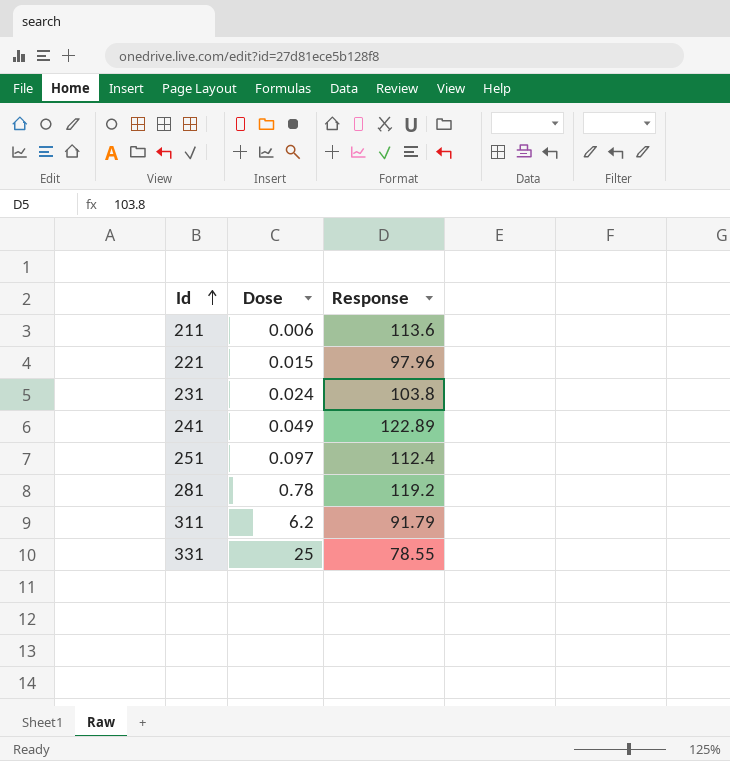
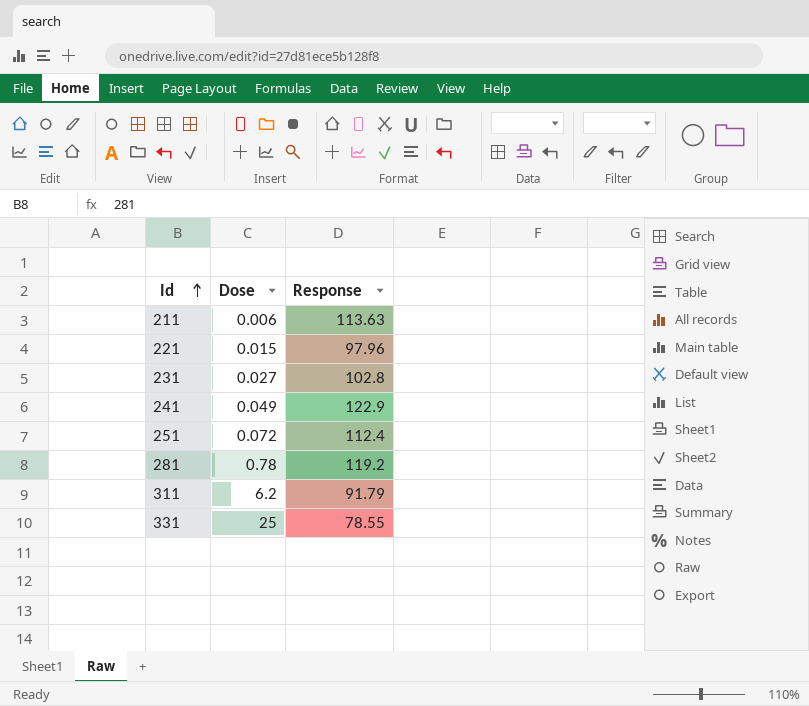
211 | Response: 113.6 -> 113.63
231 | Dose: 0.024 -> 0.027
231 | Response: 103.8 -> 102.8
241 | Response: 122.89 -> 122.9
251 | Dose: 0.097 -> 0.072

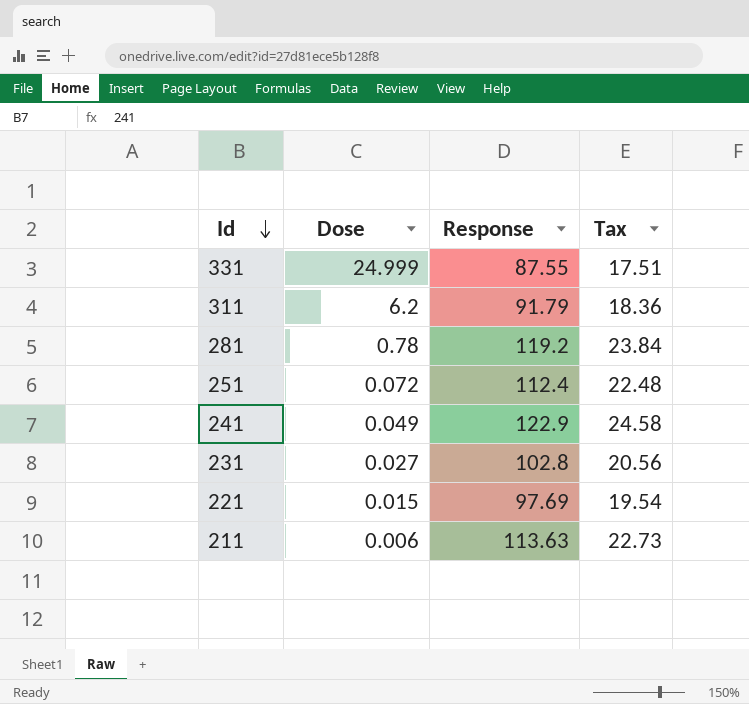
row order: Id ascending -> Id descending
column Tax | formula: none -> [Response] * 0.2
331 | Dose: 25 -> 24.999
331 | Response: 78.55 -> 87.55
221 | Response: 97.96 -> 97.69

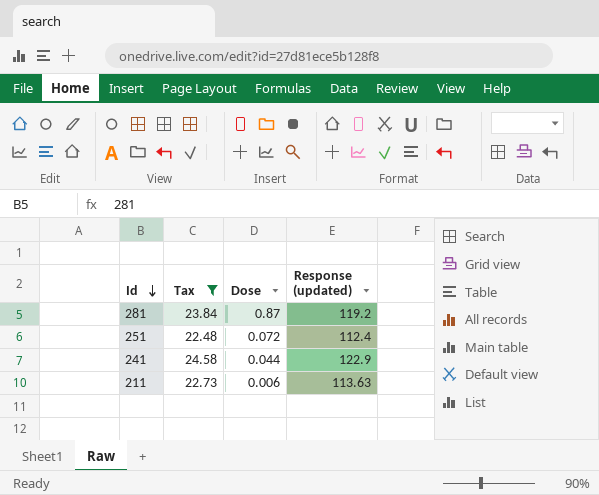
filter: none -> Tax >= 22.48
column Tax | position: 4 -> 2
column name: Response -> Response (updated)
281 | Dose: 0.78 -> 0.87
241 | Dose: 0.049 -> 0.044

